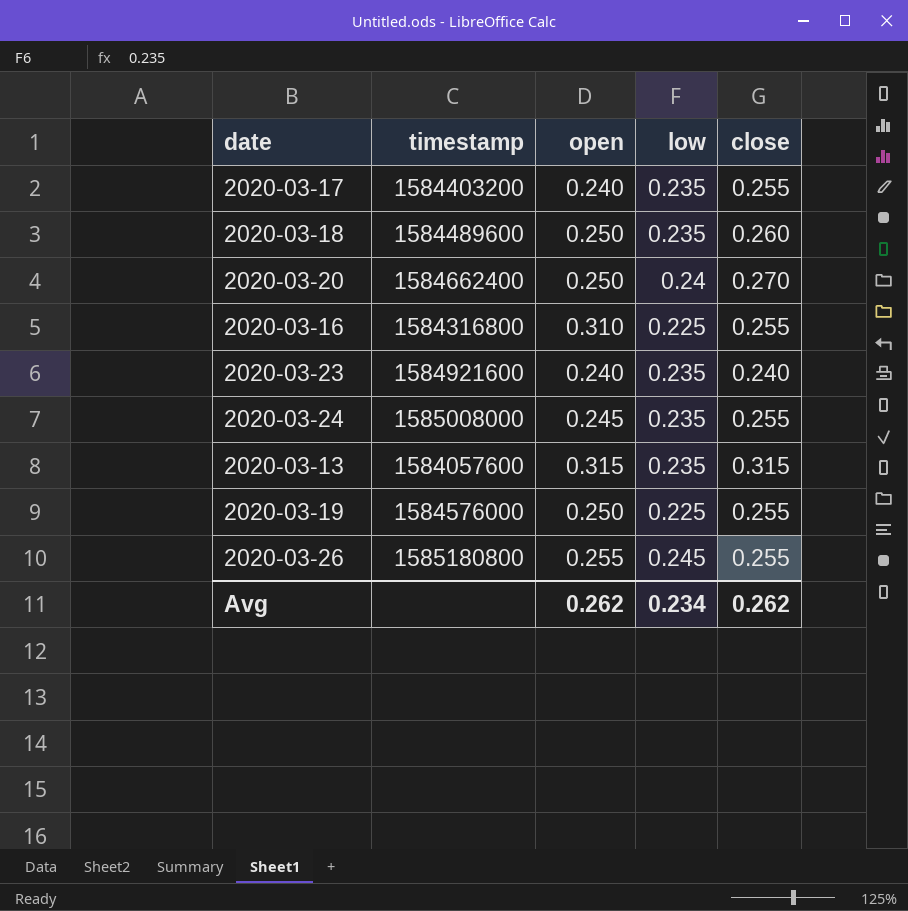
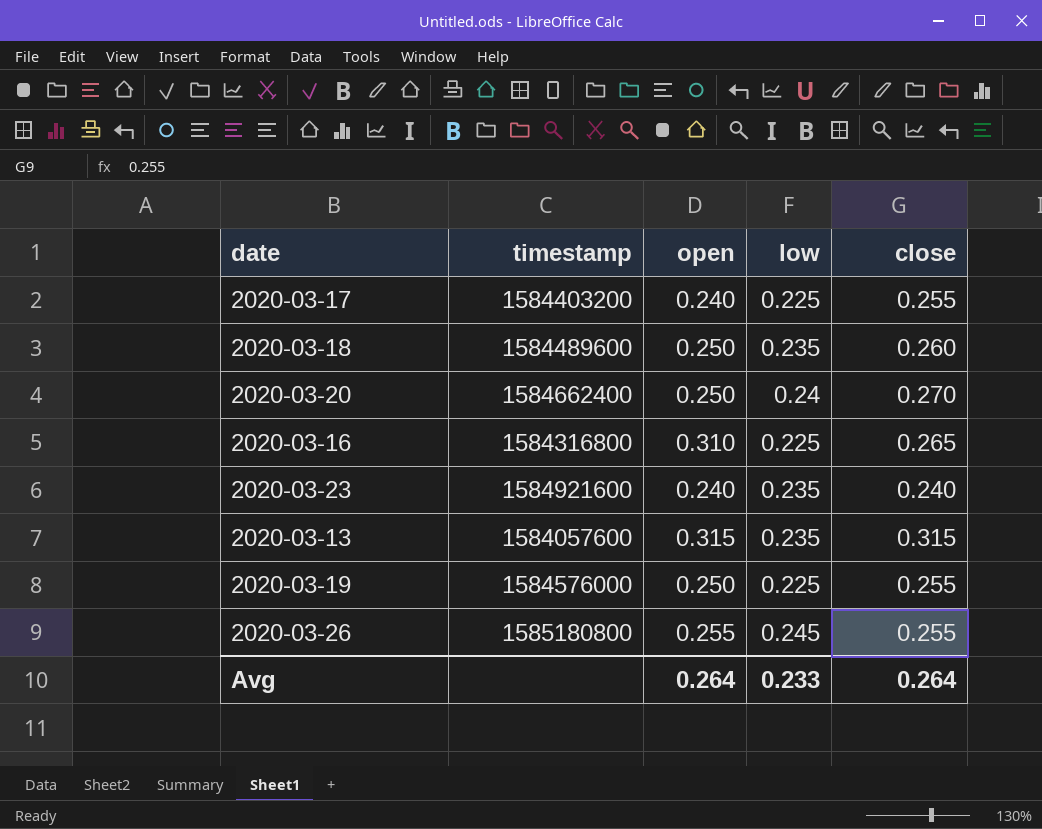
row 2020-03-24: 1585008000 | 0.245 | 0.235 | 0.255 -> none
2020-03-17 | low: 0.235 -> 0.225
2020-03-16 | close: 0.255 -> 0.265
Avg | open: 0.262 -> 0.264
Avg | low: 0.234 -> 0.233
Avg | close: 0.262 -> 0.264

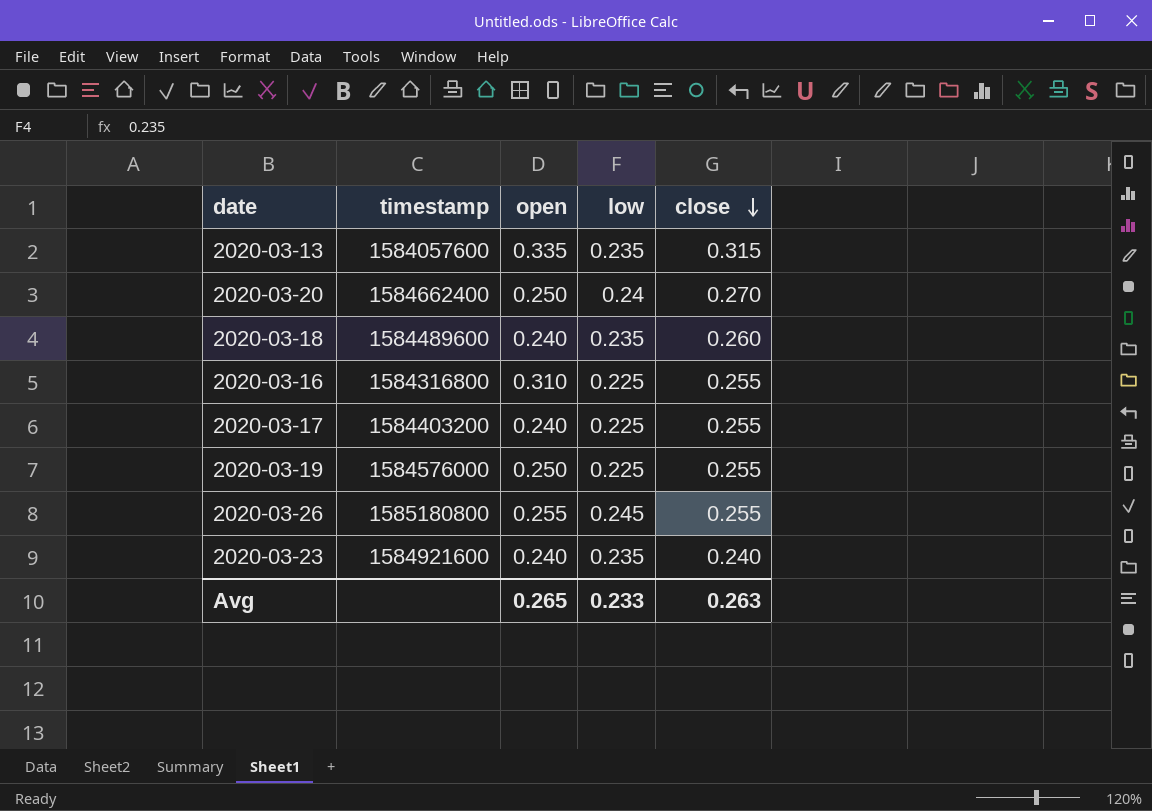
row order: none -> close descending
2020-03-13 | open: 0.315 -> 0.335
2020-03-18 | open: 0.250 -> 0.240
2020-03-16 | close: 0.265 -> 0.255
Avg | open: 0.264 -> 0.265
Avg | close: 0.264 -> 0.263

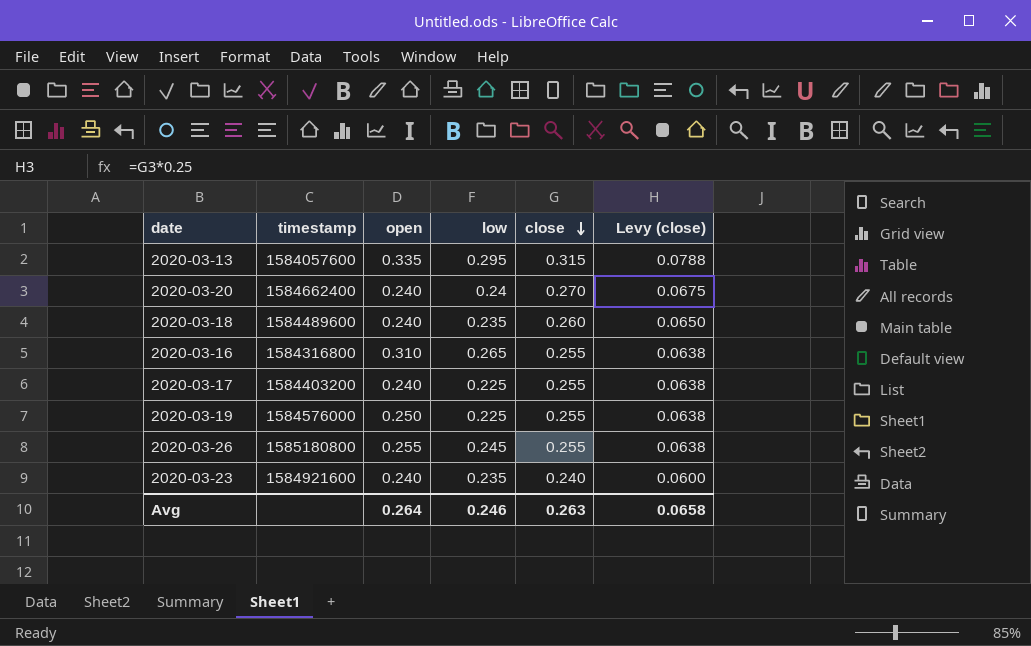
column Levy (close) | formula: none -> [close] * 0.25
2020-03-13 | low: 0.235 -> 0.295
2020-03-20 | open: 0.250 -> 0.240
2020-03-16 | low: 0.225 -> 0.265
Avg | open: 0.265 -> 0.264
Avg | low: 0.233 -> 0.246

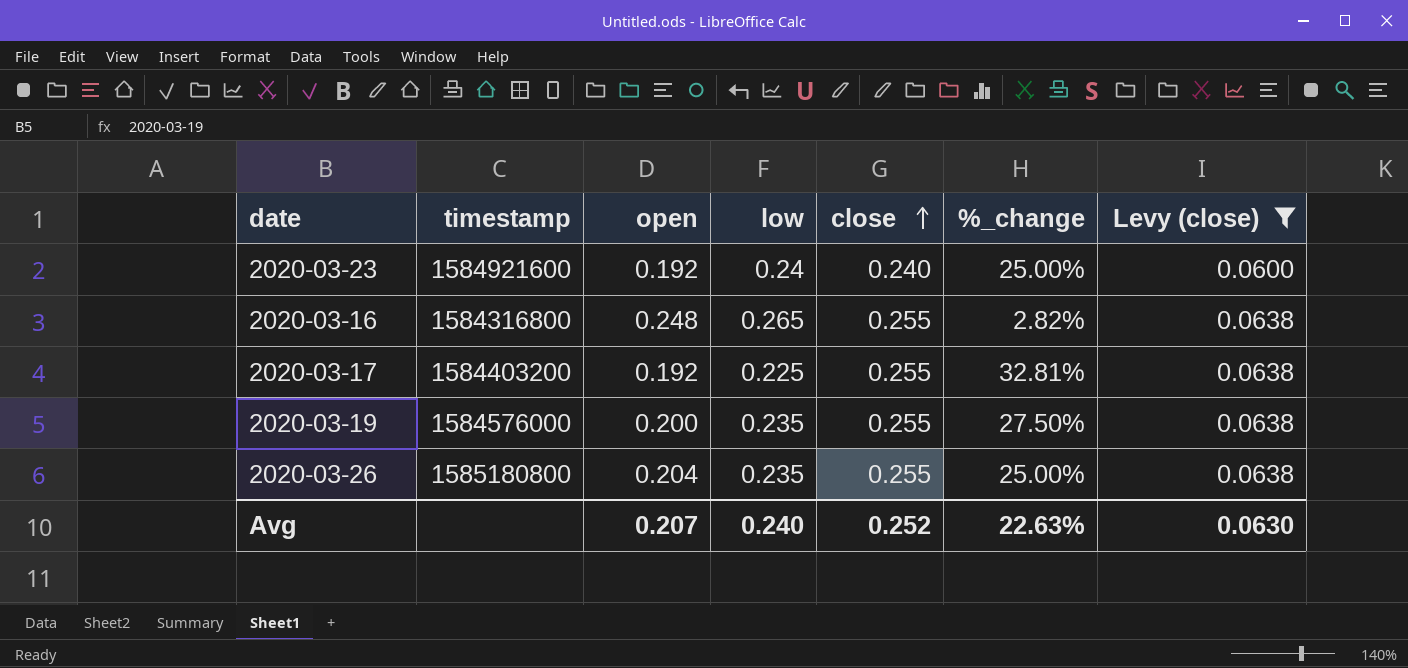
filter: none -> Levy (close) <= 0.0638
row order: close descending -> close ascending
column %_change | formula: none -> ([close] - [open]) / [open]
2020-03-23 | open: 0.240 -> 0.192
2020-03-23 | low: 0.235 -> 0.24
2020-03-16 | open: 0.310 -> 0.248
2020-03-17 | open: 0.240 -> 0.192
2020-03-19 | open: 0.250 -> 0.200
2020-03-19 | low: 0.225 -> 0.235
2020-03-26 | open: 0.255 -> 0.204
2020-03-26 | low: 0.245 -> 0.235
Avg | open: 0.264 -> 0.207
Avg | low: 0.246 -> 0.240
Avg | close: 0.263 -> 0.252
Avg | Levy (close): 0.0658 -> 0.0630

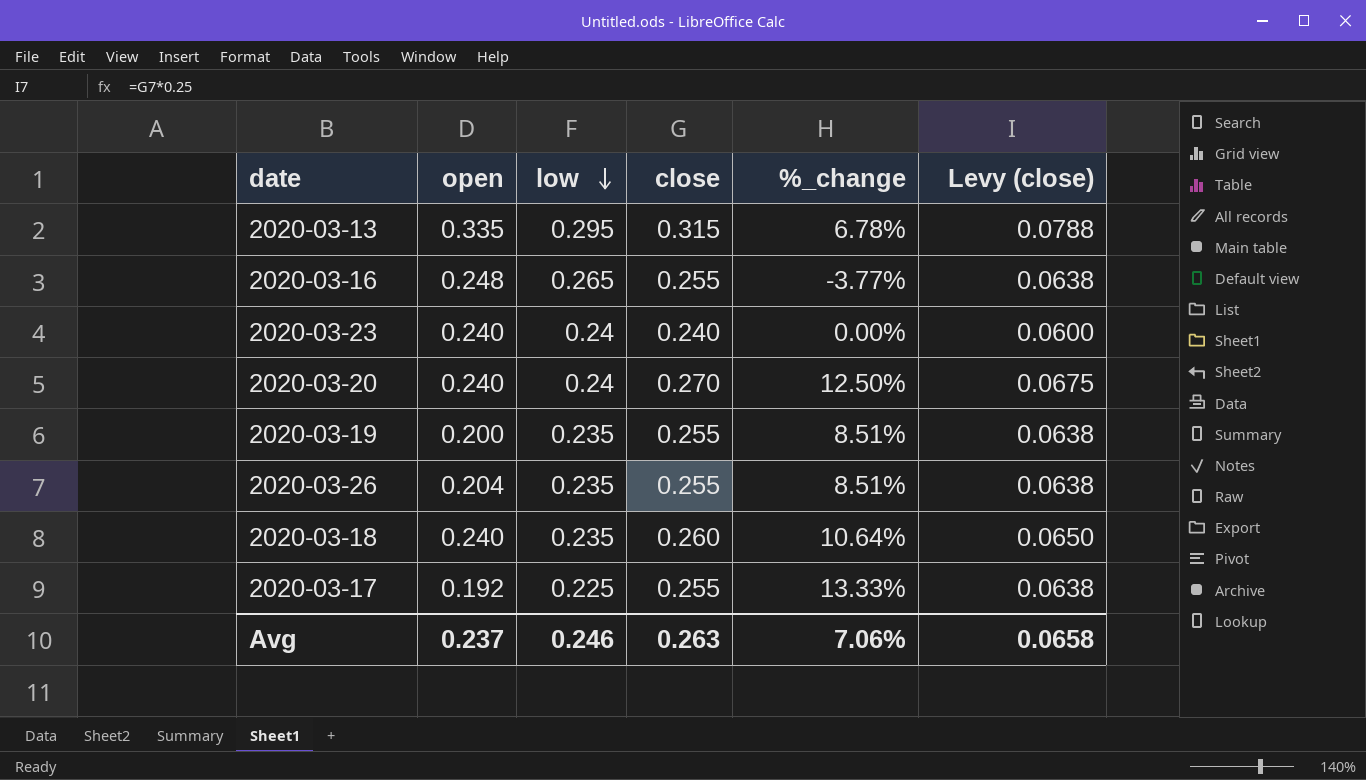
filter: Levy (close) <= 0.0638 -> none
row order: close ascending -> low descending
column timestamp | position: 2 -> none
column %_change | formula: ([close] - [open]) / [open] -> ([close] - [low]) / [low]
2020-03-23 | open: 0.192 -> 0.240
Avg | open: 0.207 -> 0.237
Avg | low: 0.240 -> 0.246
Avg | close: 0.252 -> 0.263
Avg | %_change: 22.63% -> 7.06%
Avg | Levy (close): 0.0630 -> 0.0658

